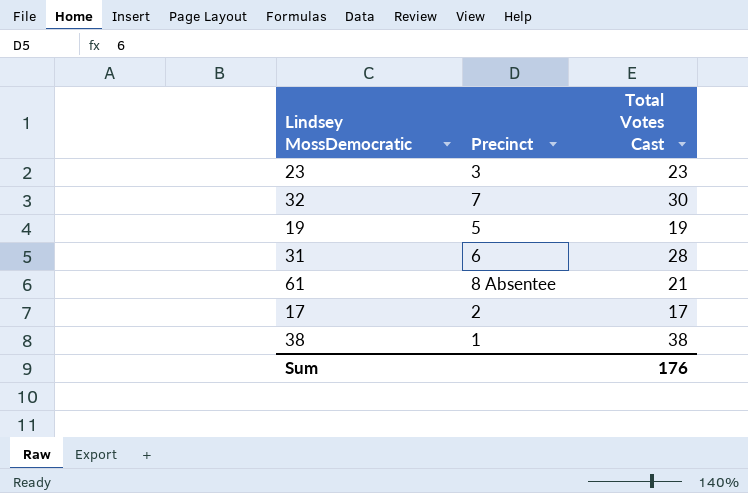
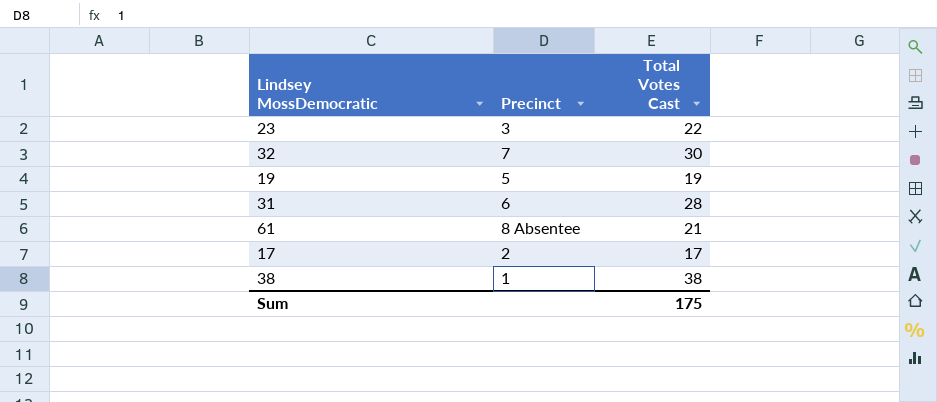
23 | Total Votes Cast: 23 -> 22
Sum | Total Votes Cast: 176 -> 175

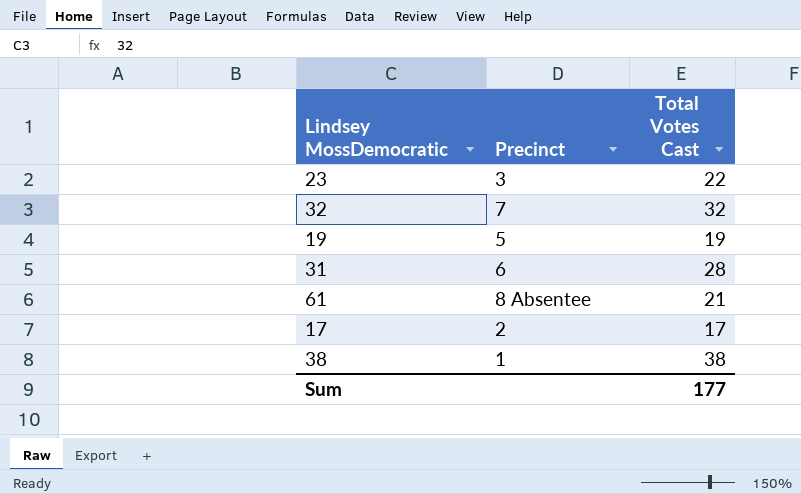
32 | Total Votes Cast: 30 -> 32
Sum | Total Votes Cast: 175 -> 177

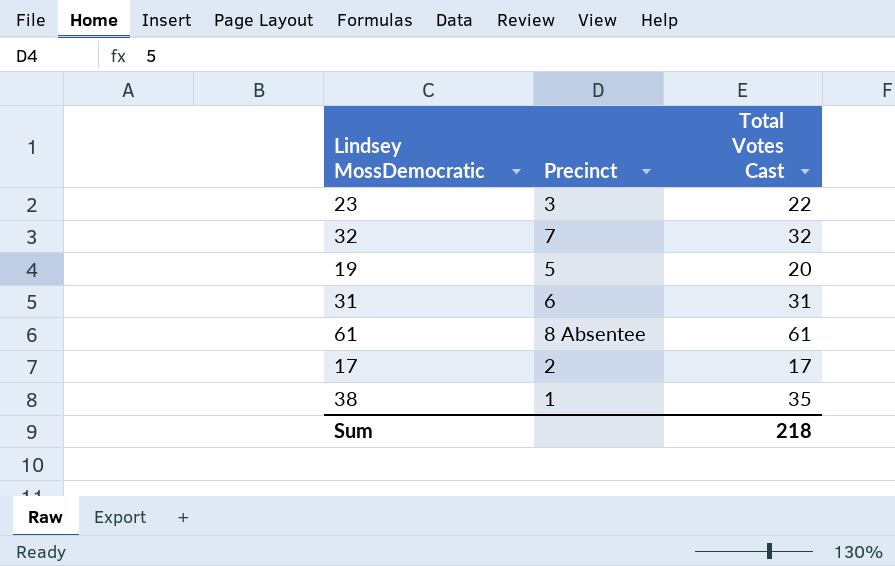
19 | Total Votes Cast: 19 -> 20
31 | Total Votes Cast: 28 -> 31
61 | Total Votes Cast: 21 -> 61
38 | Total Votes Cast: 38 -> 35
Sum | Total Votes Cast: 177 -> 218

